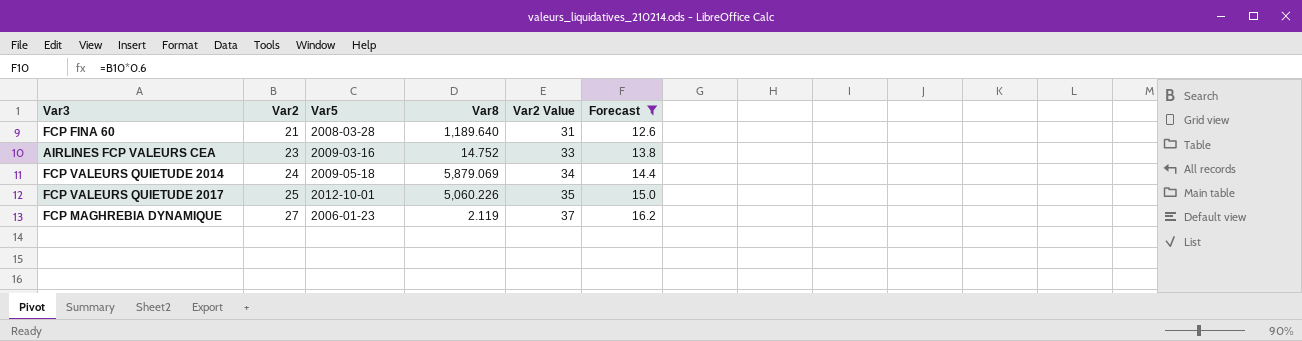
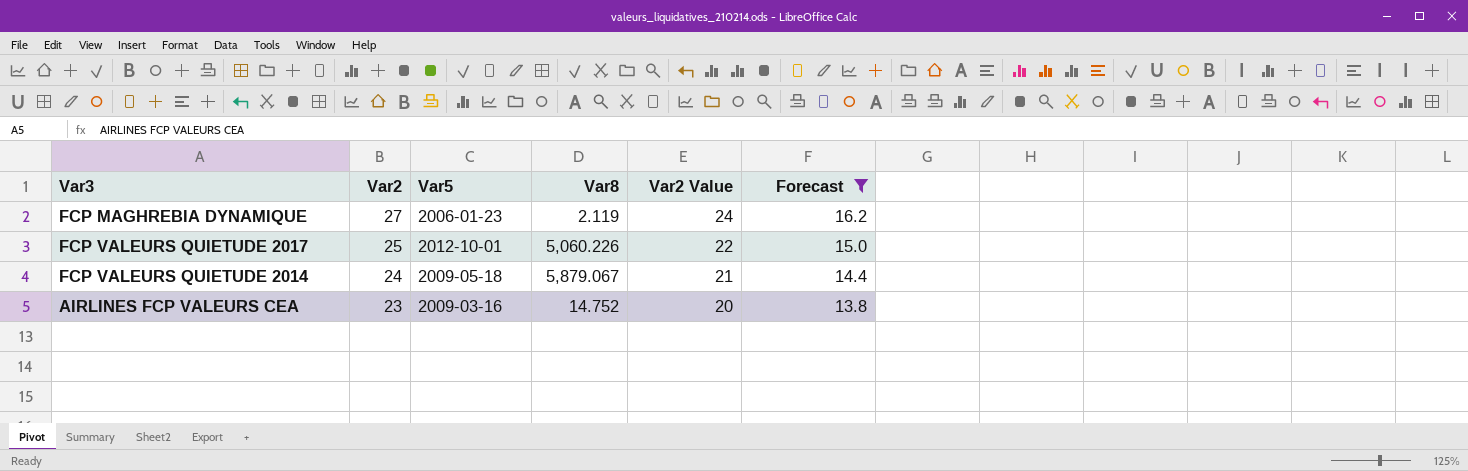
row order: Var2 ascending -> Var2 descending
column Var2 Value | formula: [Var2] + 10 -> [Var2] - 3
row FCP FINA 60: 21 | 2008-03-28 | 1,189.640 | 31 | 12.6 -> none
FCP VALEURS QUIETUDE 2014 | Var8: 5,879.069 -> 5,879.067

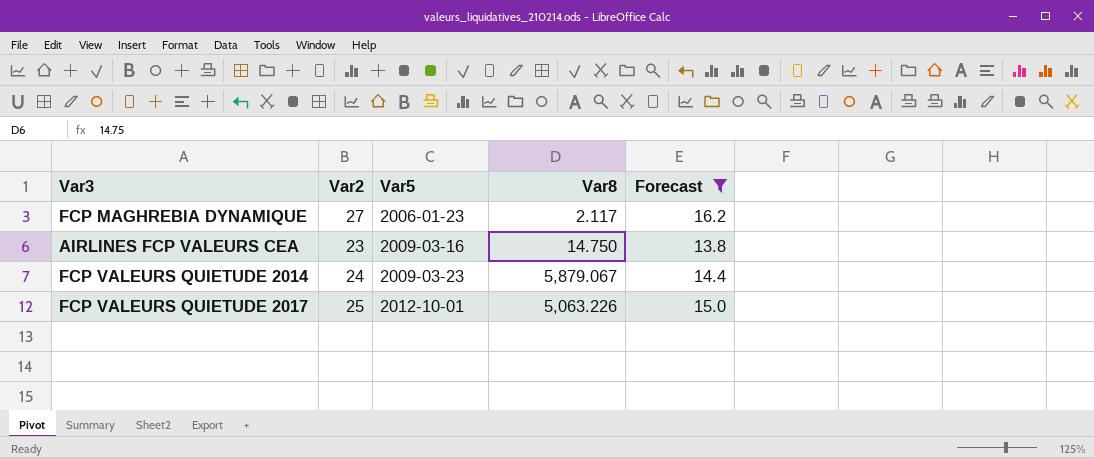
row order: Var2 descending -> Var5 ascending
column Var2 Value | formula: [Var2] - 3 -> none
FCP MAGHREBIA DYNAMIQUE | Var8: 2.119 -> 2.117
AIRLINES FCP VALEURS CEA | Var8: 14.752 -> 14.750
FCP VALEURS QUIETUDE 2014 | Var5: 2009-05-18 -> 2009-03-23
FCP VALEURS QUIETUDE 2017 | Var8: 5,060.226 -> 5,063.226

